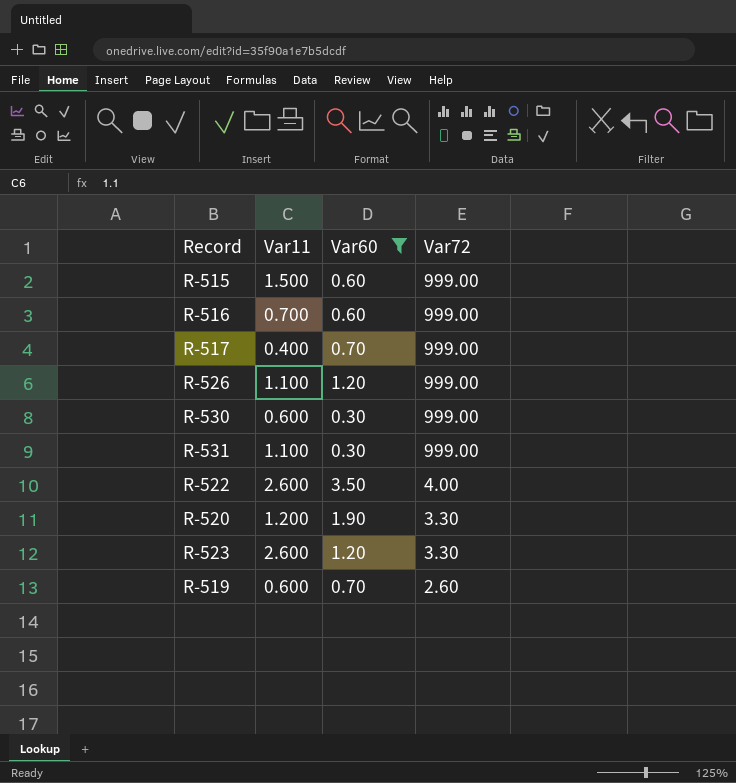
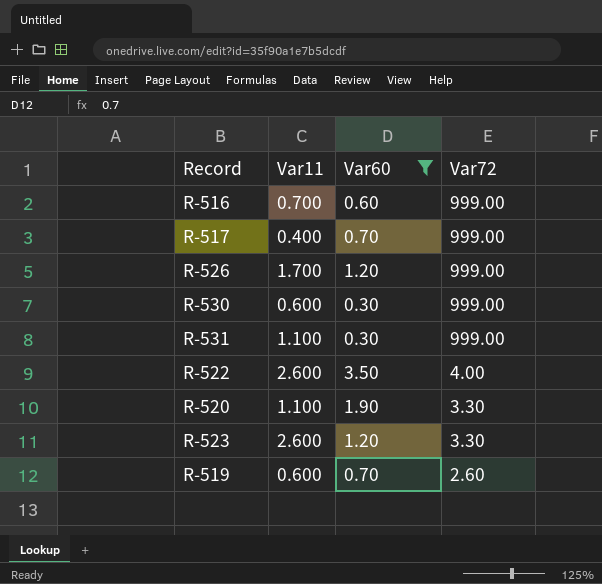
row R-515: 1.500 | 0.60 | 999.00 -> none
R-526 | Var11: 1.100 -> 1.700
R-520 | Var11: 1.200 -> 1.100

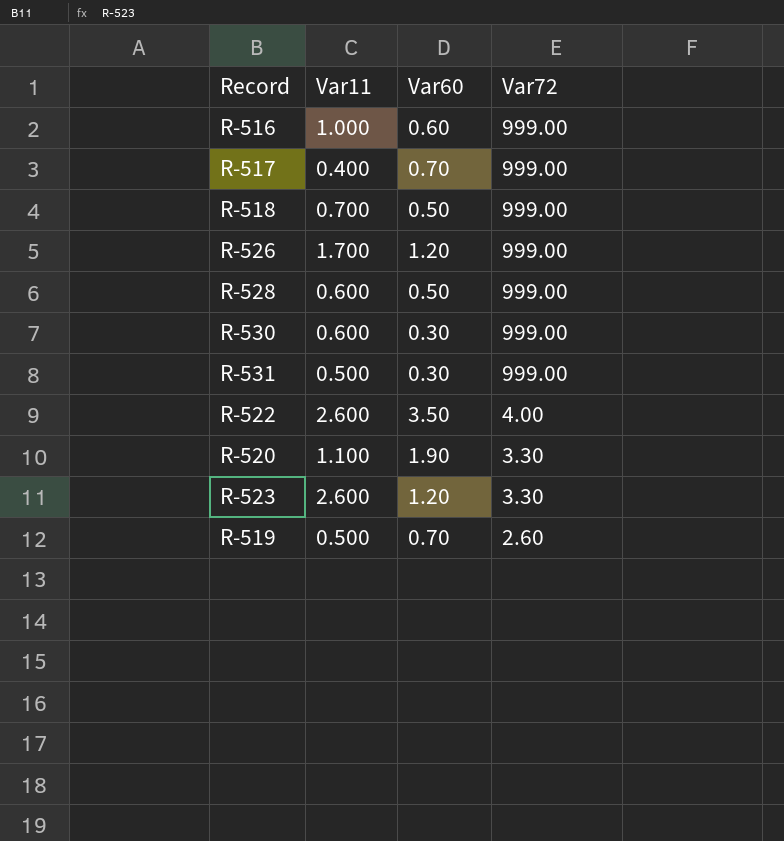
filter: Var60 != 0.50 -> none
R-516 | Var11: 0.700 -> 1.000
R-531 | Var11: 1.100 -> 0.500
R-519 | Var11: 0.600 -> 0.500

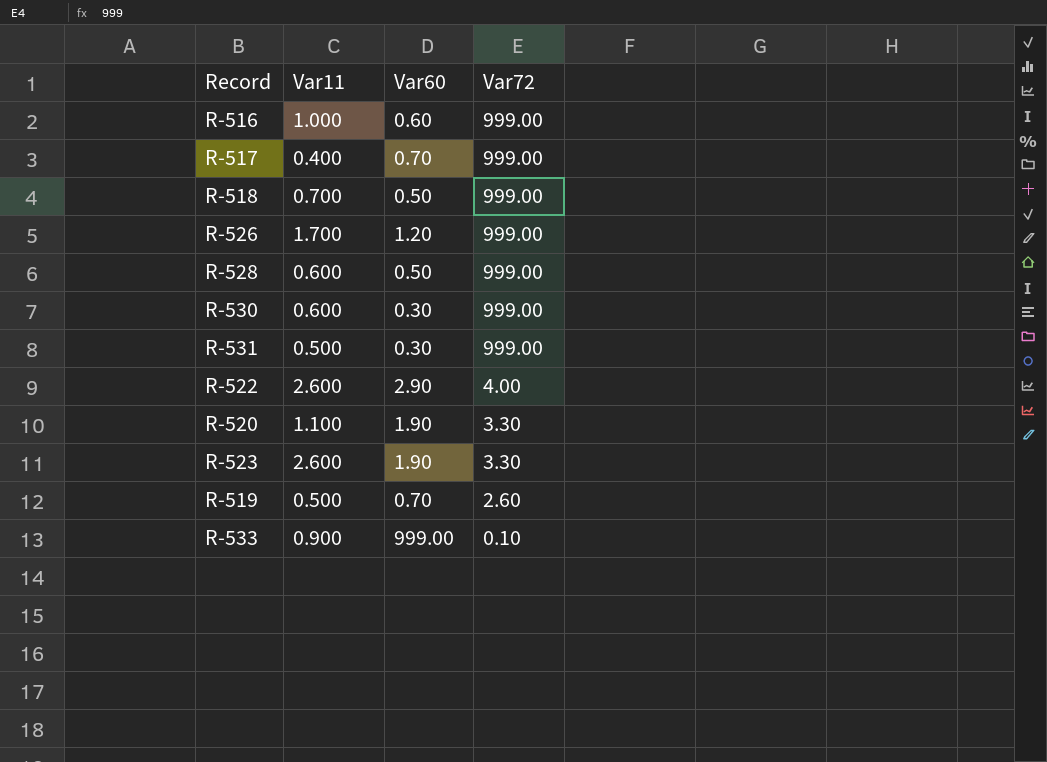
R-522 | Var60: 3.50 -> 2.90
R-523 | Var60: 1.20 -> 1.90
row R-533: none -> 0.900 | 999.00 | 0.10

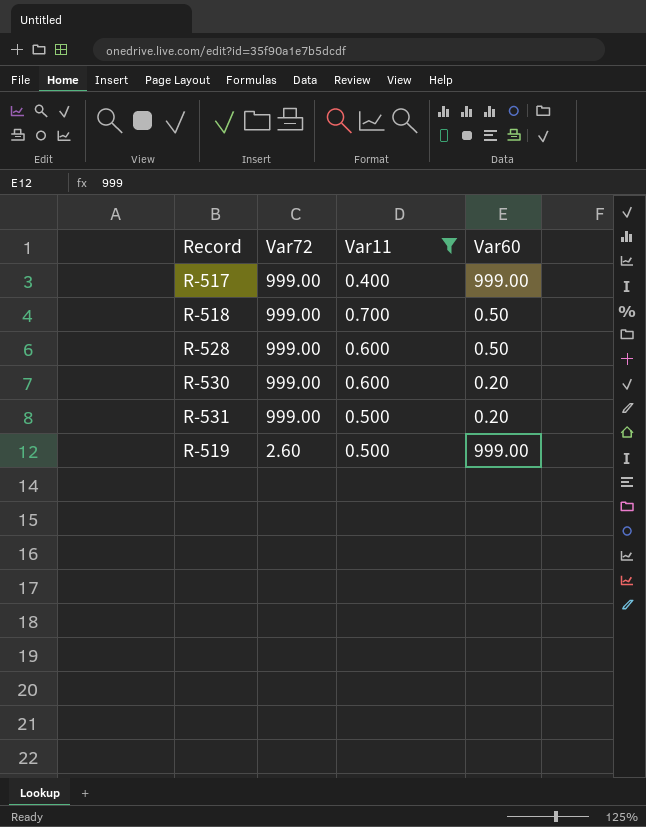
filter: none -> Var11 <= 0.700
column Var72 | position: 4 -> 2
R-517 | Var60: 0.70 -> 999.00
R-530 | Var60: 0.30 -> 0.20
R-531 | Var60: 0.30 -> 0.20
R-519 | Var60: 0.70 -> 999.00

